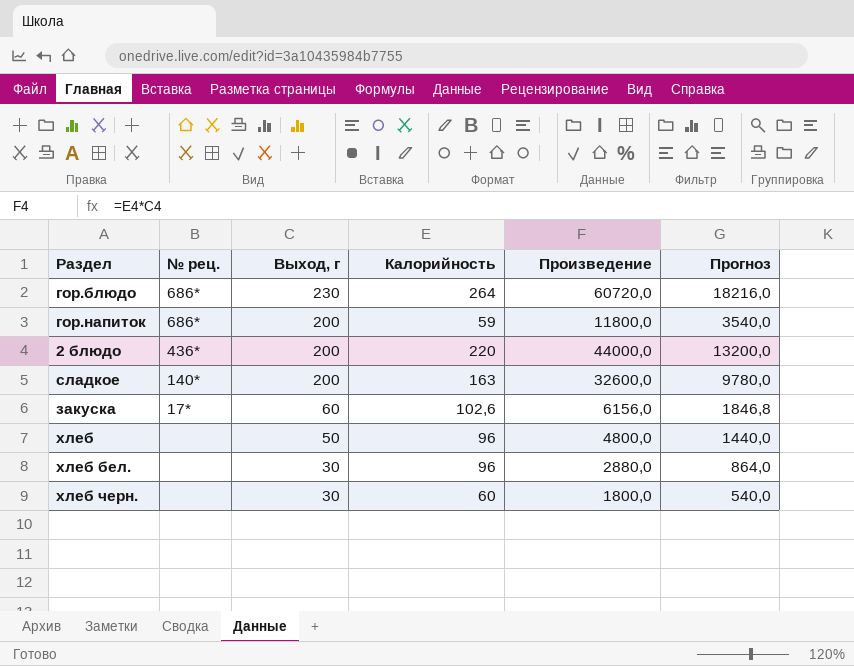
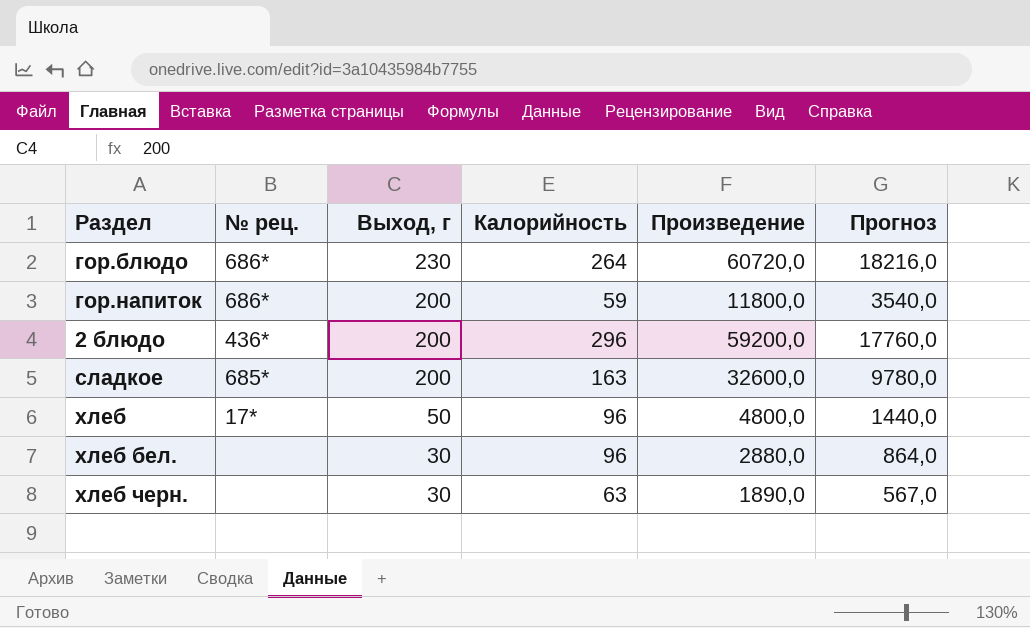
row закуска: 17* | 60 | 102,6 | 6156,0 | 1846,8 -> none
2 блюдо | Калорийность: 220 -> 296
2 блюдо | Произведение: 44000,0 -> 59200,0
2 блюдо | Прогноз: 13200,0 -> 17760,0
сладкое | № рец.: 140* -> 685*
хлеб | № рец.: none -> 17*
хлеб черн. | Калорийность: 60 -> 63
хлеб черн. | Произведение: 1800,0 -> 1890,0
хлеб черн. | Прогноз: 540,0 -> 567,0

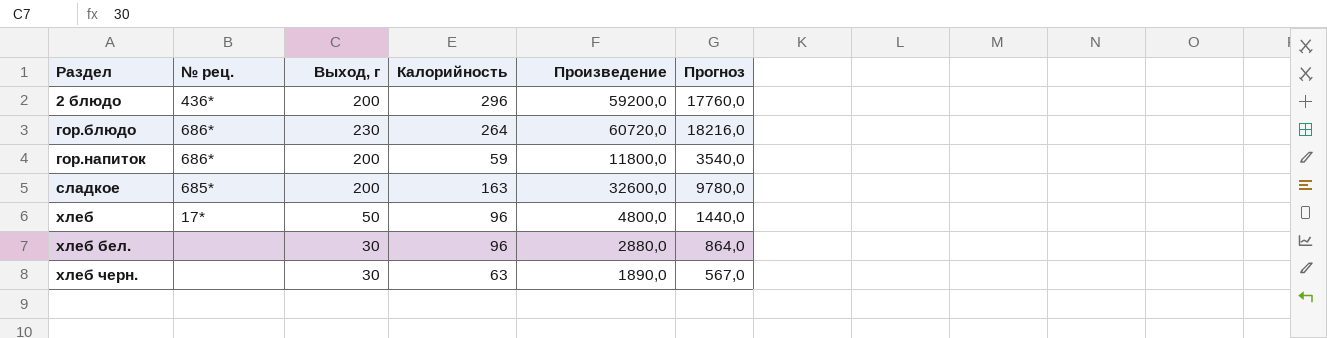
row order: Выход, г descending -> Раздел ascending

